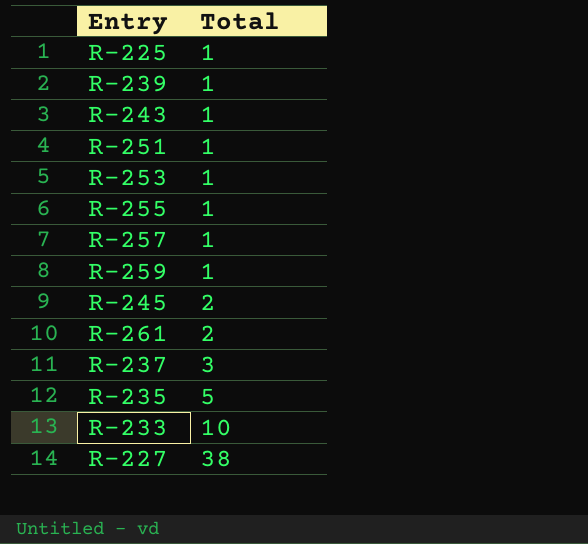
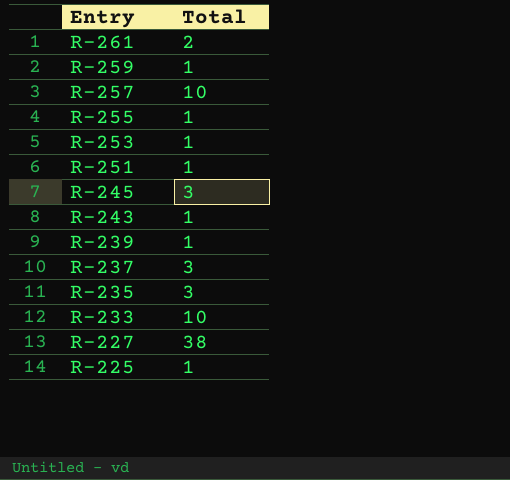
row order: Total ascending -> Entry descending
R-257 | Total: 1 -> 10
R-245 | Total: 2 -> 3
R-235 | Total: 5 -> 3

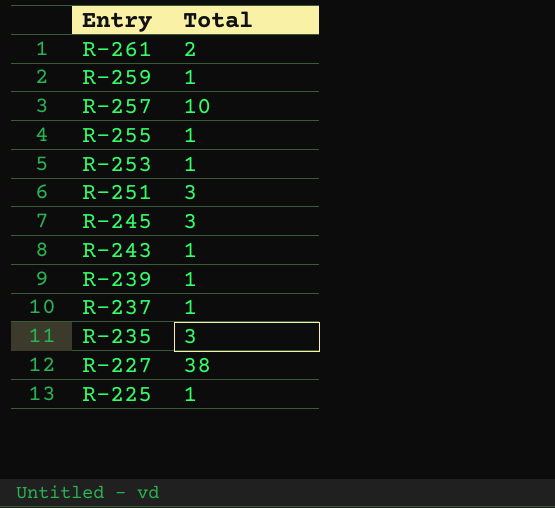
row R-233: 10 -> none
R-251 | Total: 1 -> 3
R-237 | Total: 3 -> 1

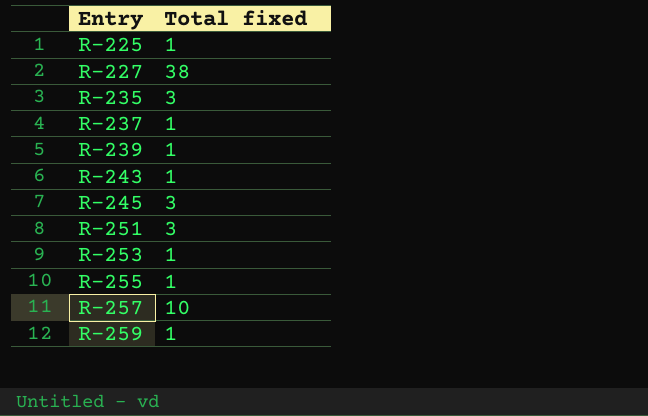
row order: Entry descending -> Entry ascending
column name: Total -> Total fixed
row R-261: 2 -> none

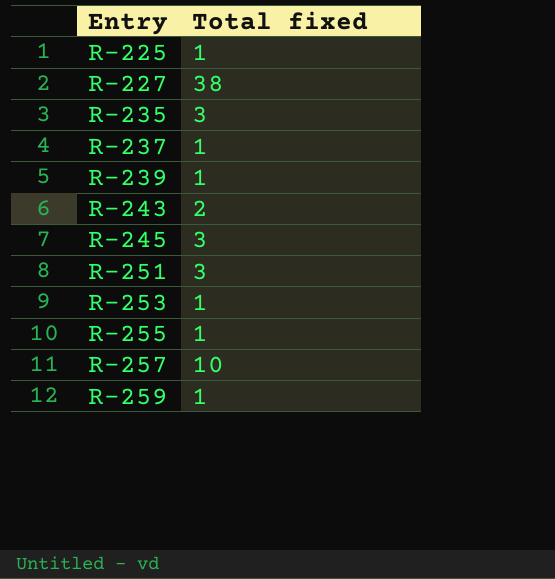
R-243 | Total fixed: 1 -> 2

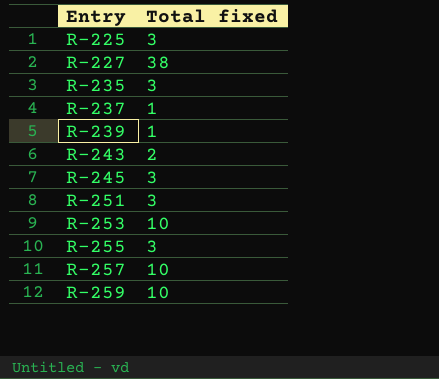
R-225 | Total fixed: 1 -> 3
R-253 | Total fixed: 1 -> 10
R-255 | Total fixed: 1 -> 3
R-259 | Total fixed: 1 -> 10

